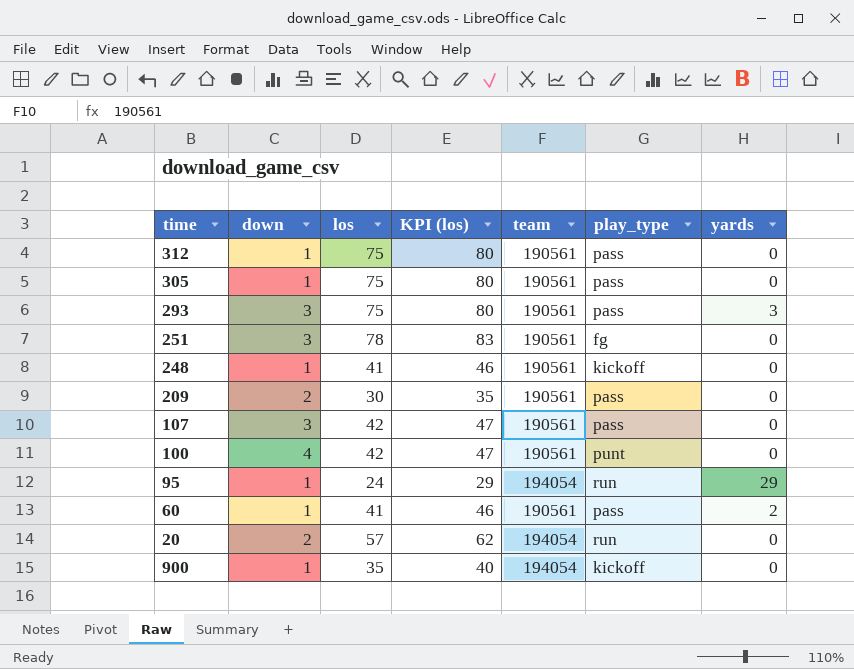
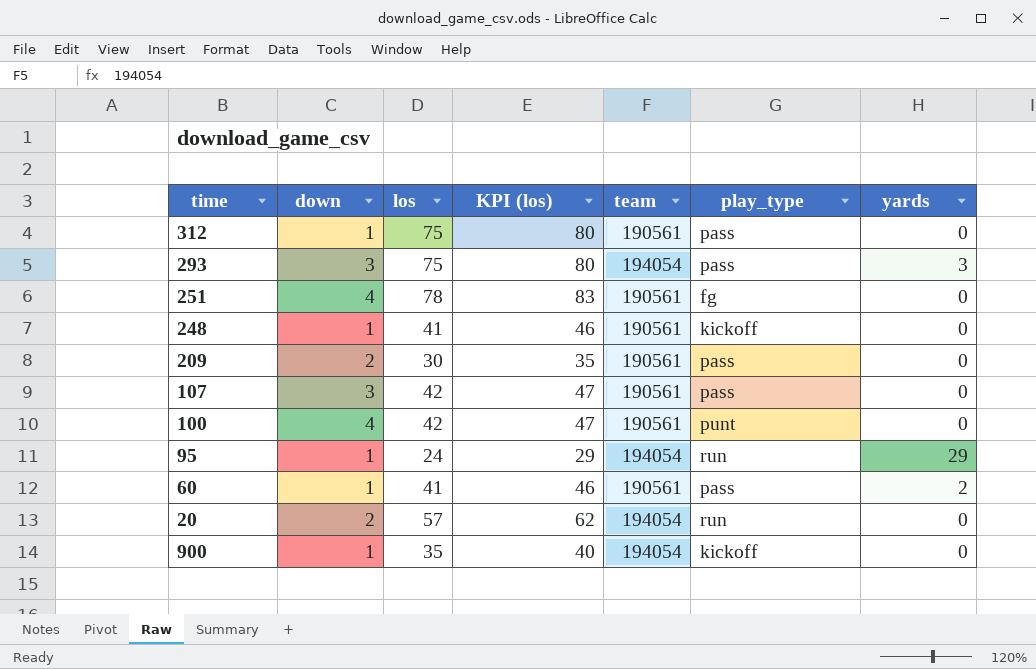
row 305: 1 | 75 | 80 | 190561 | pass | 0 -> none
293 | team: 190561 -> 194054
251 | down: 3 -> 4

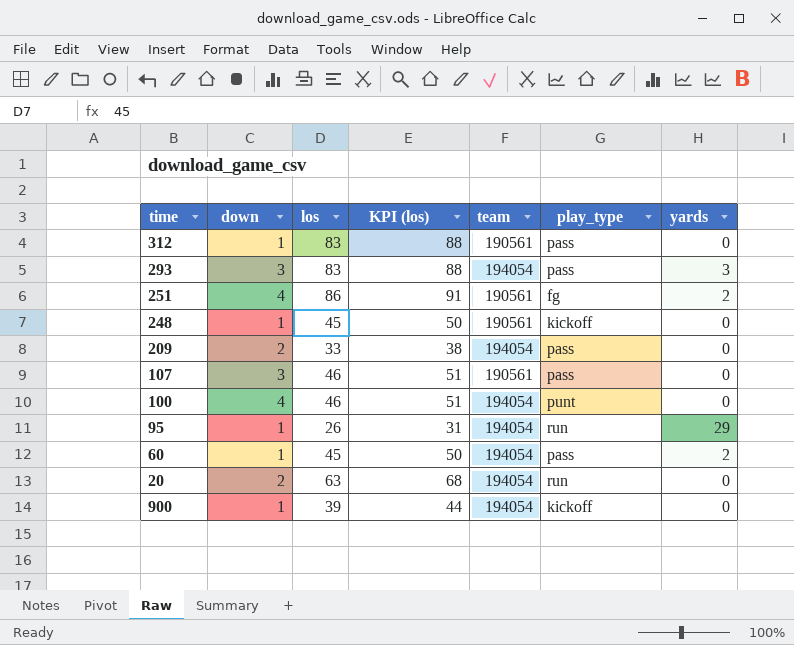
312 | los: 75 -> 83
312 | KPI (los): 80 -> 88
293 | los: 75 -> 83
293 | KPI (los): 80 -> 88
251 | los: 78 -> 86
251 | KPI (los): 83 -> 91
251 | yards: 0 -> 2
248 | los: 41 -> 45
248 | KPI (los): 46 -> 50
209 | los: 30 -> 33
209 | KPI (los): 35 -> 38
209 | team: 190561 -> 194054
107 | los: 42 -> 46
107 | KPI (los): 47 -> 51
100 | los: 42 -> 46
100 | KPI (los): 47 -> 51
100 | team: 190561 -> 194054
95 | los: 24 -> 26
95 | KPI (los): 29 -> 31
60 | los: 41 -> 45
60 | KPI (los): 46 -> 50
60 | team: 190561 -> 194054
20 | los: 57 -> 63
20 | KPI (los): 62 -> 68
900 | los: 35 -> 39
900 | KPI (los): 40 -> 44

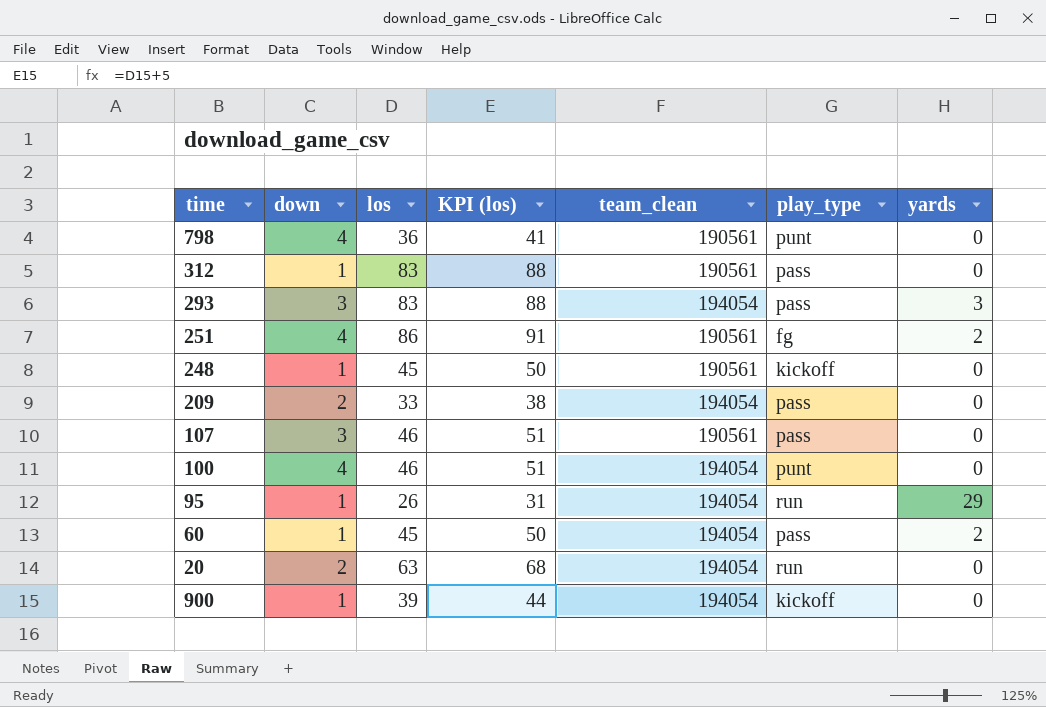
column name: team -> team_clean
row 798: none -> 4 | 36 | 41 | 190561 | punt | 0

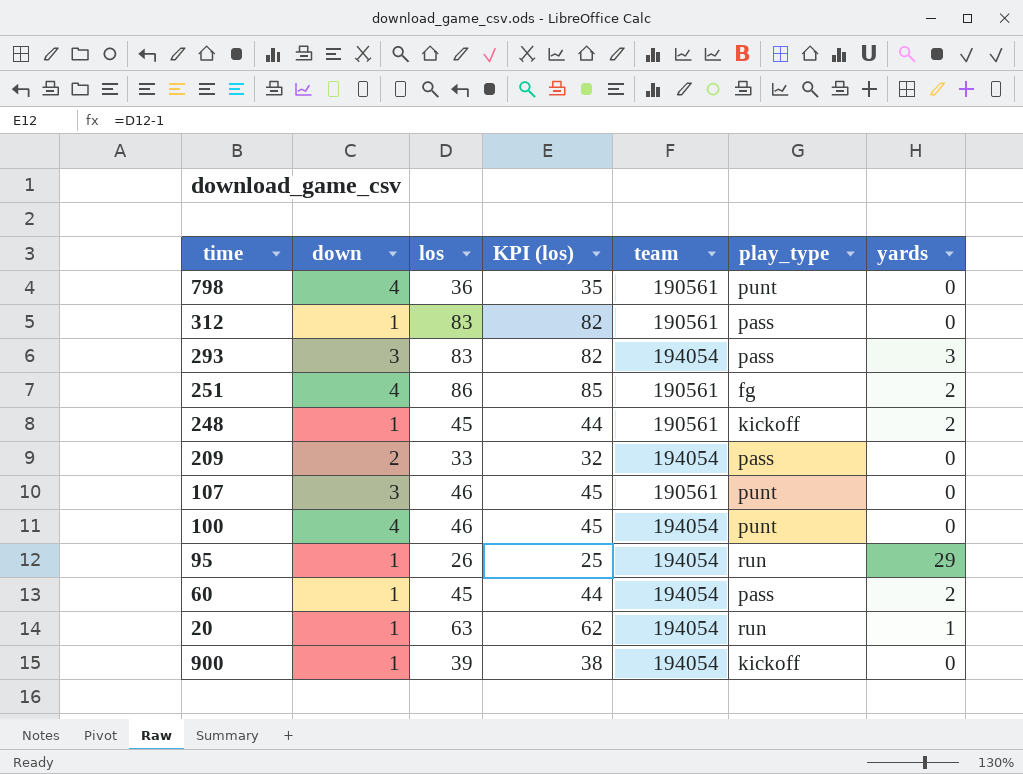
column KPI (los) | formula: [los] + 5 -> [los] - 1
column name: team_clean -> team
248 | yards: 0 -> 2
107 | play_type: pass -> punt
20 | down: 2 -> 1
20 | yards: 0 -> 1

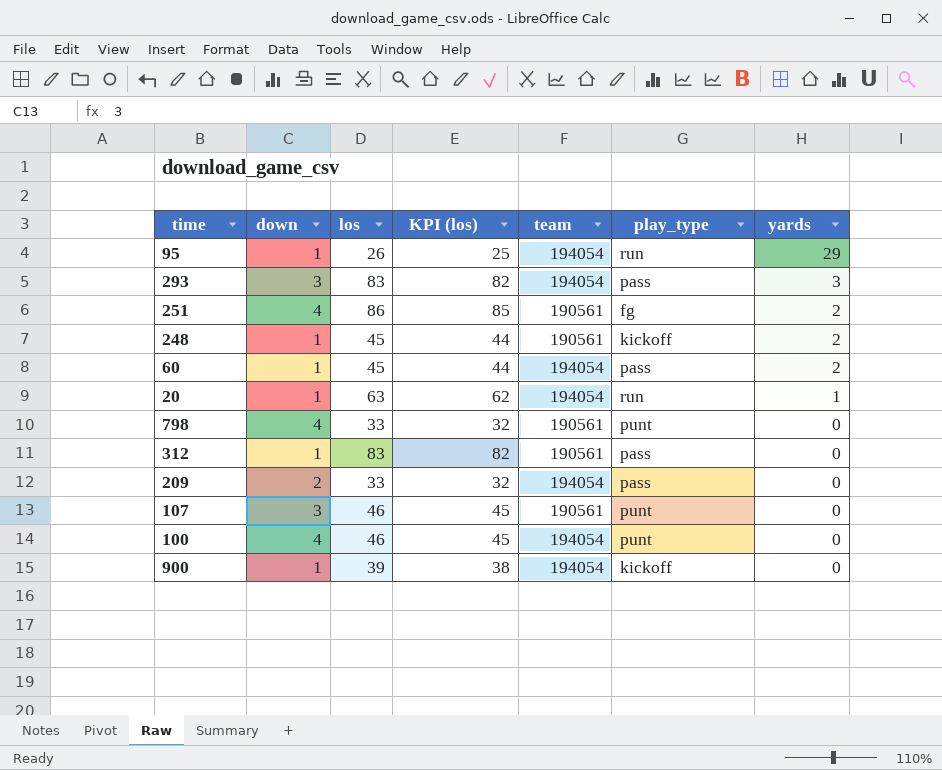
row order: none -> yards descending
798 | los: 36 -> 33
798 | KPI (los): 35 -> 32

